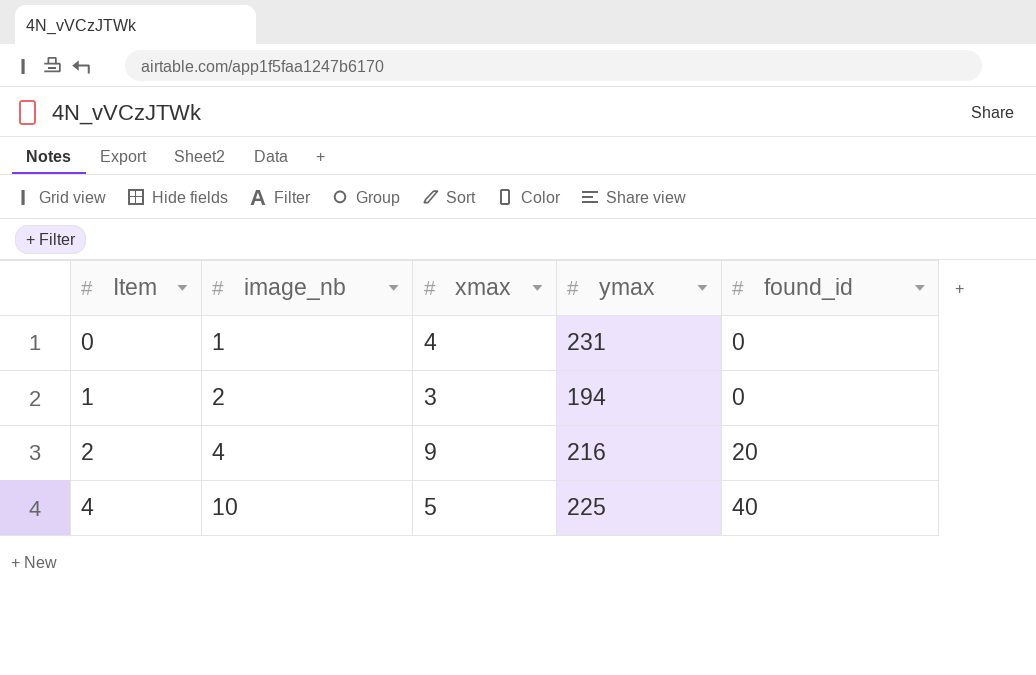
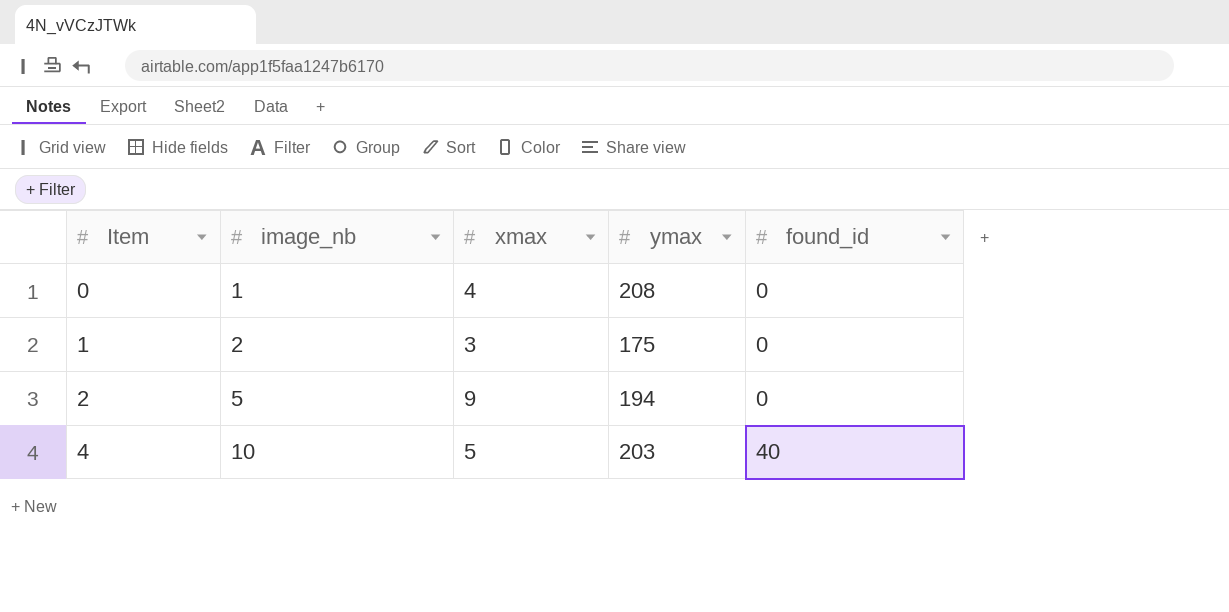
0 | ymax: 231 -> 208
1 | ymax: 194 -> 175
2 | image_nb: 4 -> 5
2 | ymax: 216 -> 194
2 | found_id: 20 -> 0
4 | ymax: 225 -> 203

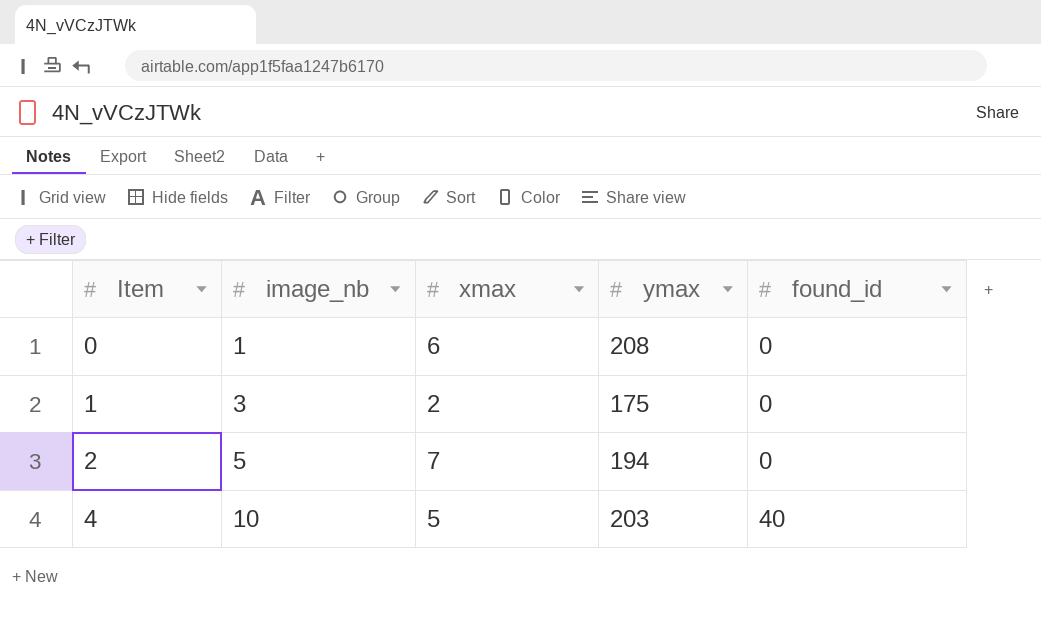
0 | xmax: 4 -> 6
1 | image_nb: 2 -> 3
1 | xmax: 3 -> 2
2 | xmax: 9 -> 7

